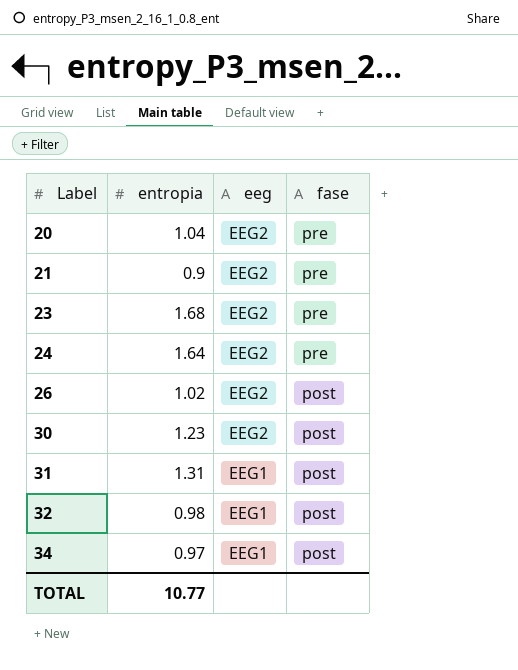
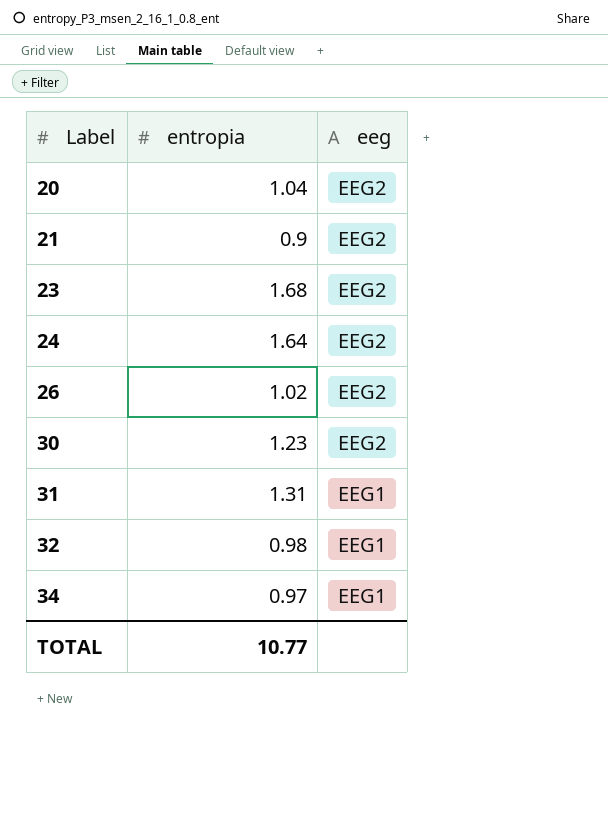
column fase | position: 4 -> none

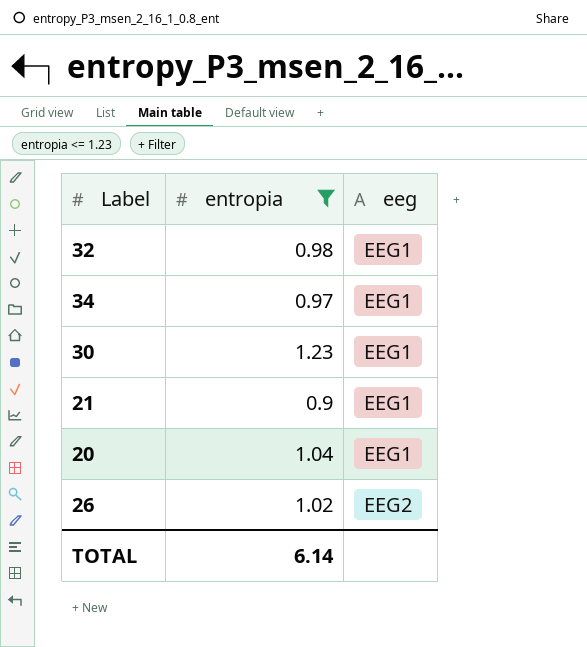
filter: none -> entropia <= 1.23
row order: Label ascending -> eeg ascending
30 | eeg: EEG2 -> EEG1
21 | eeg: EEG2 -> EEG1
20 | eeg: EEG2 -> EEG1
TOTAL | entropia: 10.77 -> 6.14

